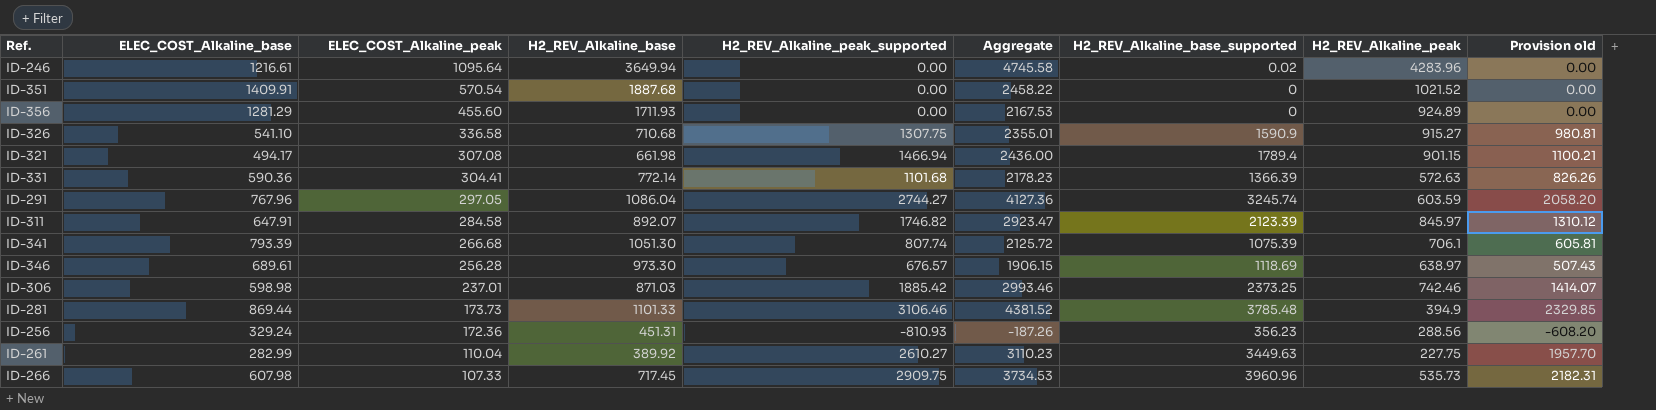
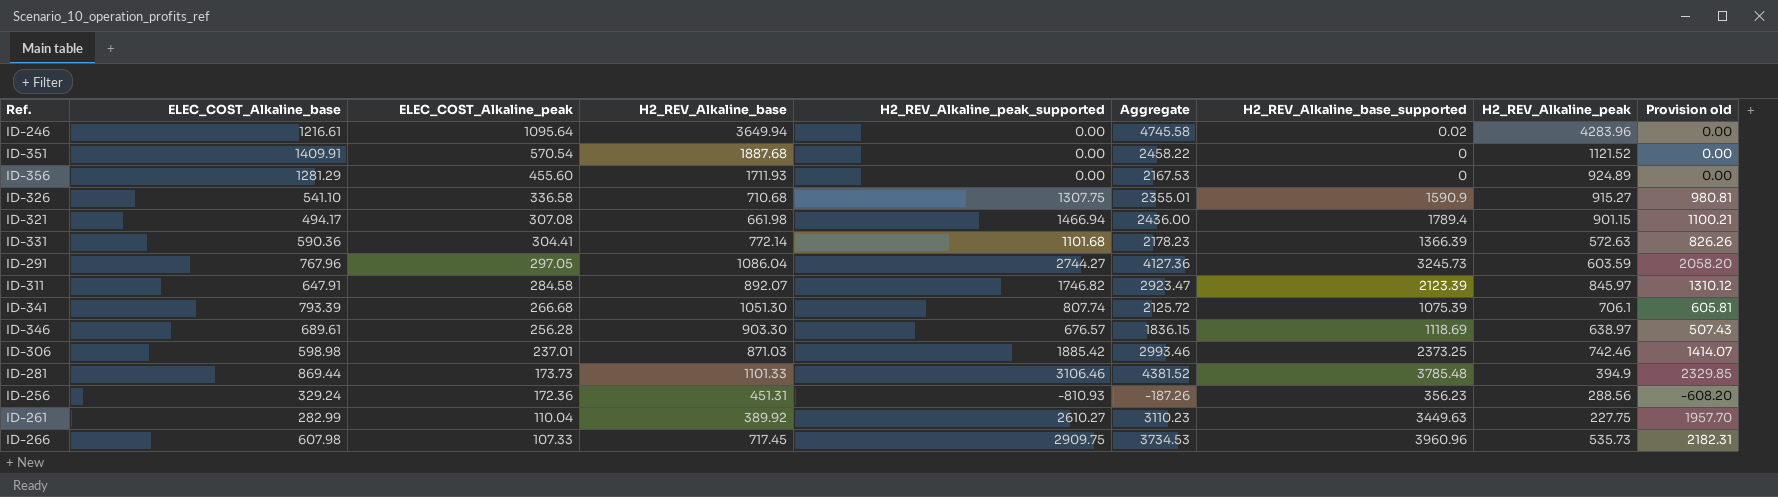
ID-351 | H2_REV_Alkaline_peak: 1021.52 -> 1121.52
ID-291 | H2_REV_Alkaline_base_supported: 3245.74 -> 3245.73
ID-346 | H2_REV_Alkaline_base: 973.30 -> 903.30
ID-346 | Aggregate: 1906.15 -> 1836.15

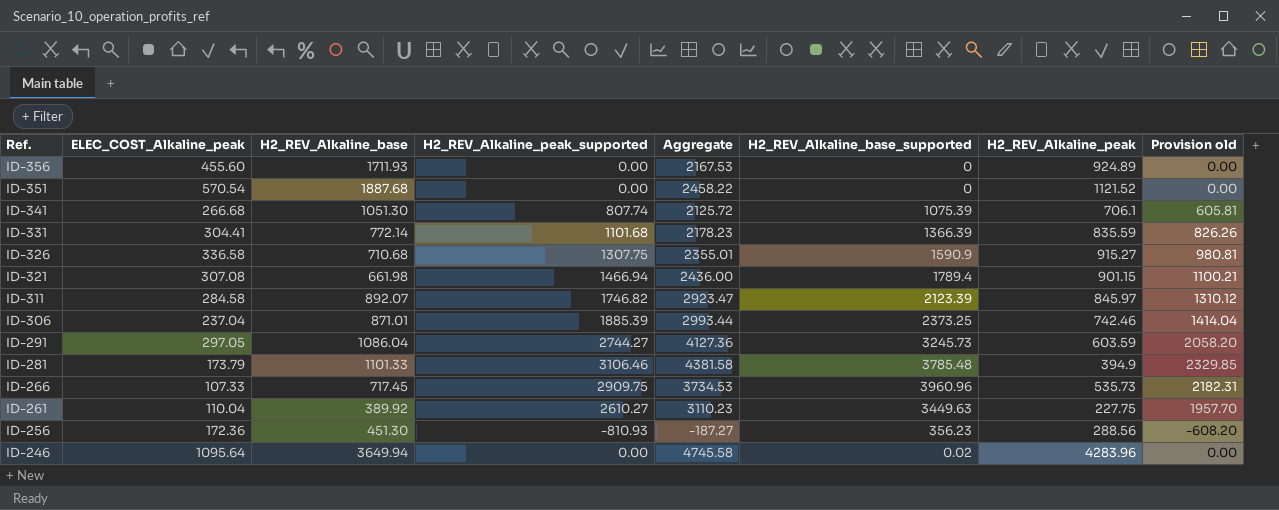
row order: ELEC_COST_Alkaline_peak descending -> Ref. descending
column ELEC_COST_Alkaline_base | position: 2 -> none
row ID-346: 689.61 | 256.28 | 903.30 | 676.57 | 1836.15 | 1118.69 | 638.97 | 507.43 -> none
ID-331 | H2_REV_Alkaline_peak: 572.63 -> 835.59
ID-306 | ELEC_COST_Alkaline_peak: 237.01 -> 237.04
ID-306 | H2_REV_Alkaline_base: 871.03 -> 871.01
ID-306 | H2_REV_Alkaline_peak_supported: 1885.42 -> 1885.39
ID-306 | Aggregate: 2993.46 -> 2993.44
ID-306 | Provision old: 1414.07 -> 1414.04
ID-281 | ELEC_COST_Alkaline_peak: 173.73 -> 173.79
ID-281 | Aggregate: 4381.52 -> 4381.58
ID-256 | H2_REV_Alkaline_base: 451.31 -> 451.30
ID-256 | Aggregate: -187.26 -> -187.27

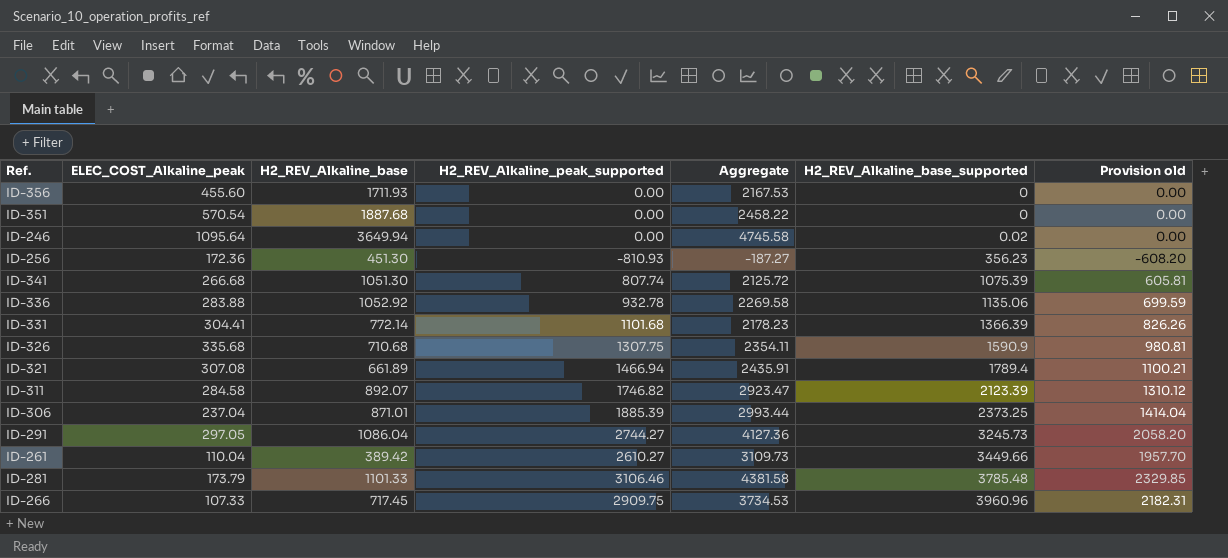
row order: Ref. descending -> H2_REV_Alkaline_base_supported ascending
column H2_REV_Alkaline_peak | position: 7 -> none
row ID-336: none -> 283.88 | 1052.92 | 932.78 | 2269.58 | 1135.06 | 699.59
ID-326 | ELEC_COST_Alkaline_peak: 336.58 -> 335.68
ID-326 | Aggregate: 2355.01 -> 2354.11
ID-321 | H2_REV_Alkaline_base: 661.98 -> 661.89
ID-321 | Aggregate: 2436.00 -> 2435.91
ID-261 | H2_REV_Alkaline_base: 389.92 -> 389.42
ID-261 | Aggregate: 3110.23 -> 3109.73
ID-261 | H2_REV_Alkaline_base_supported: 3449.63 -> 3449.66

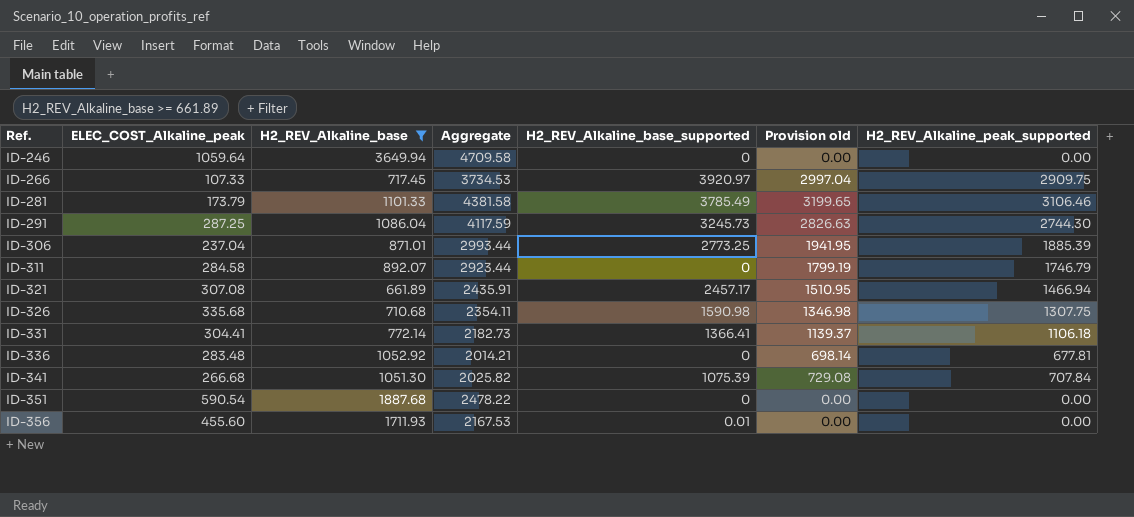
filter: none -> H2_REV_Alkaline_base >= 661.89
row order: H2_REV_Alkaline_base_supported ascending -> Ref. ascending
column Provision old | formula: [H2_REV_Alkaline_peak_supported] * 0.75 -> [H2_REV_Alkaline_peak_supported] * 1.03
column H2_REV_Alkaline_peak_supported | position: 4 -> 7
ID-246 | ELEC_COST_Alkaline_peak: 1095.64 -> 1059.64
ID-246 | Aggregate: 4745.58 -> 4709.58
ID-246 | H2_REV_Alkaline_base_supported: 0.02 -> 0
ID-266 | H2_REV_Alkaline_base_supported: 3960.96 -> 3920.97
ID-281 | H2_REV_Alkaline_base_supported: 3785.48 -> 3785.49
ID-291 | ELEC_COST_Alkaline_peak: 297.05 -> 287.25
ID-291 | Aggregate: 4127.36 -> 4117.59
ID-291 | H2_REV_Alkaline_peak_supported: 2744.27 -> 2744.30
ID-306 | H2_REV_Alkaline_base_supported: 2373.25 -> 2773.25
ID-311 | Aggregate: 2923.47 -> 2923.44
ID-311 | H2_REV_Alkaline_base_supported: 2123.39 -> 0
ID-311 | H2_REV_Alkaline_peak_supported: 1746.82 -> 1746.79
ID-321 | H2_REV_Alkaline_base_supported: 1789.4 -> 2457.17
ID-326 | H2_REV_Alkaline_base_supported: 1590.9 -> 1590.98
ID-331 | Aggregate: 2178.23 -> 2182.73
ID-331 | H2_REV_Alkaline_base_supported: 1366.39 -> 1366.41
ID-331 | H2_REV_Alkaline_peak_supported: 1101.68 -> 1106.18
ID-336 | ELEC_COST_Alkaline_peak: 283.88 -> 283.48
ID-336 | Aggregate: 2269.58 -> 2014.21
ID-336 | H2_REV_Alkaline_base_supported: 1135.06 -> 0
ID-336 | H2_REV_Alkaline_peak_supported: 932.78 -> 677.81
ID-341 | Aggregate: 2125.72 -> 2025.82
ID-341 | H2_REV_Alkaline_peak_supported: 807.74 -> 707.84
ID-351 | ELEC_COST_Alkaline_peak: 570.54 -> 590.54
ID-351 | Aggregate: 2458.22 -> 2478.22
ID-356 | H2_REV_Alkaline_base_supported: 0 -> 0.01

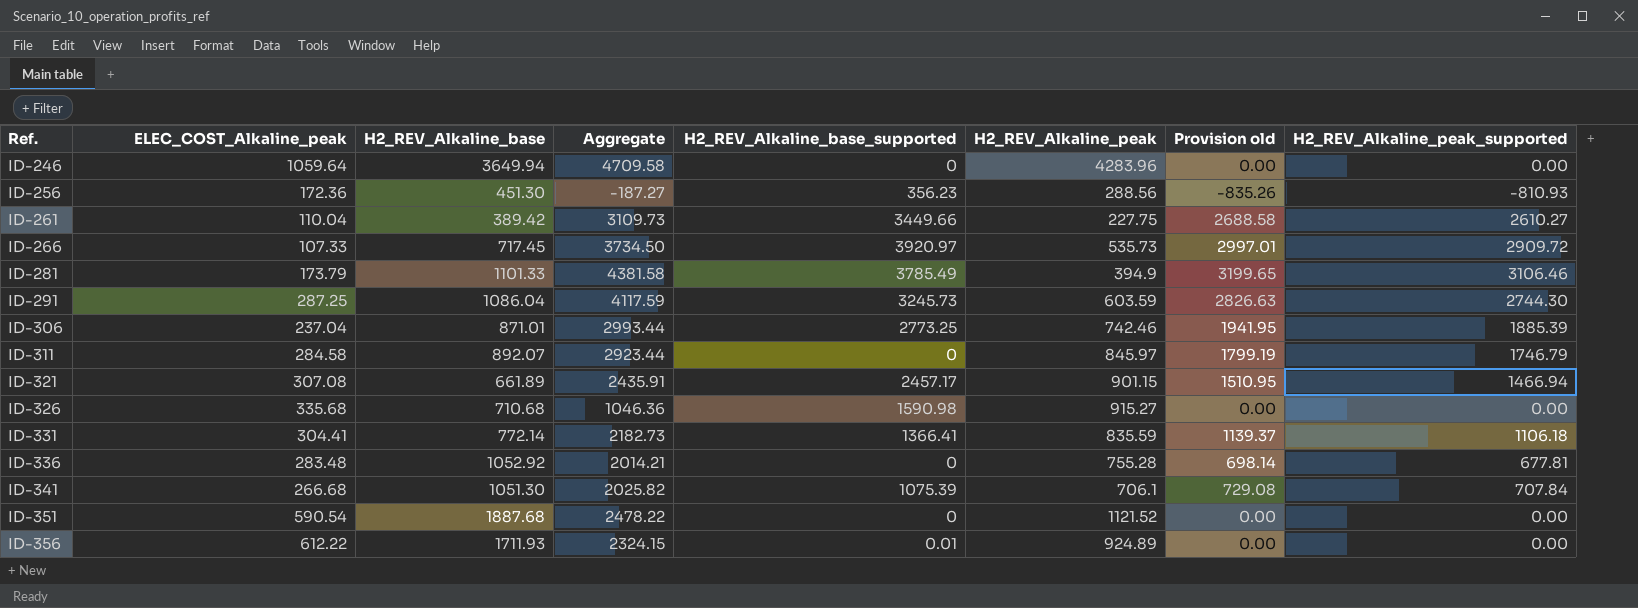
filter: H2_REV_Alkaline_base >= 661.89 -> none
column H2_REV_Alkaline_peak | position: none -> 6
ID-266 | Aggregate: 3734.53 -> 3734.50
ID-266 | Provision old: 2997.04 -> 2997.01
ID-266 | H2_REV_Alkaline_peak_supported: 2909.75 -> 2909.72
ID-326 | Aggregate: 2354.11 -> 1046.36
ID-326 | Provision old: 1346.98 -> 0.00
ID-326 | H2_REV_Alkaline_peak_supported: 1307.75 -> 0.00
ID-356 | ELEC_COST_Alkaline_peak: 455.60 -> 612.22
ID-356 | Aggregate: 2167.53 -> 2324.15

